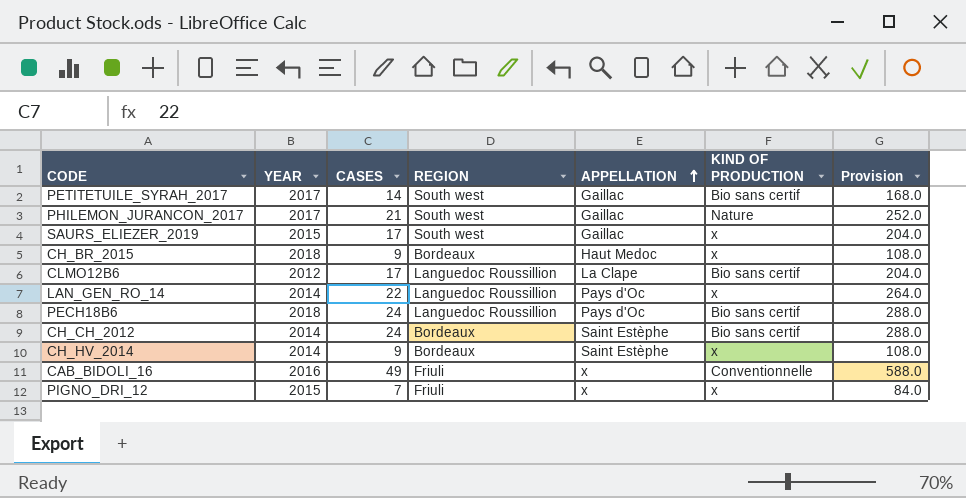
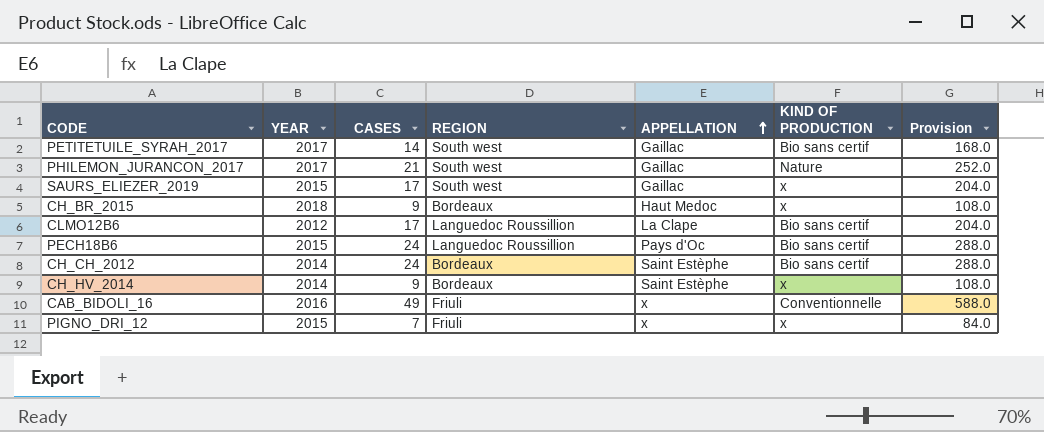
row LAN_GEN_RO_14: 2014 | 22 | Languedoc Roussillion | Pays d'Oc | x | 264.0 -> none
PECH18B6 | YEAR: 2018 -> 2015

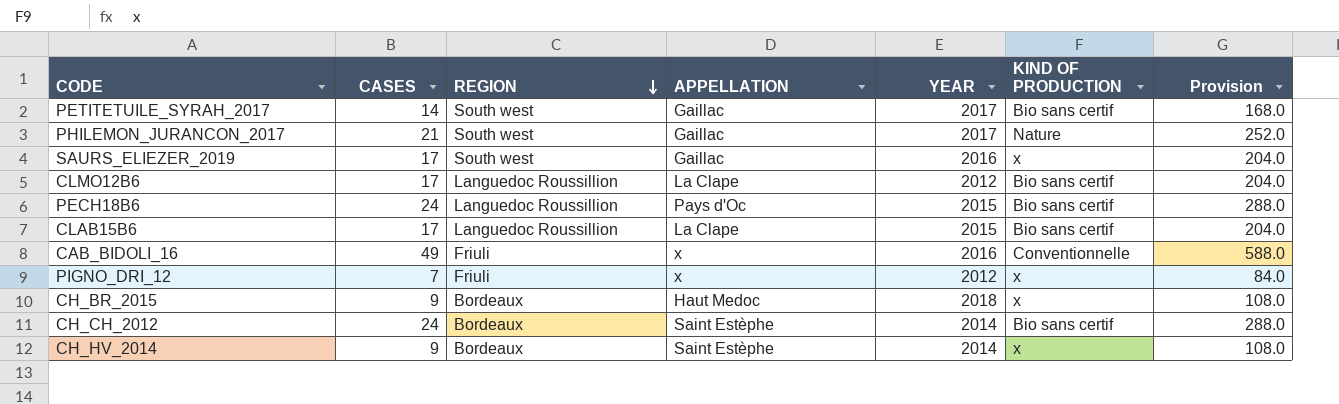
row order: APPELLATION ascending -> REGION descending
column YEAR | position: 2 -> 5
SAURS_ELIEZER_2019 | YEAR: 2015 -> 2016
row CLAB15B6: none -> 17 | Languedoc Roussillion | La Clape | 2015 | Bio sans certif | 204.0
PIGNO_DRI_12 | YEAR: 2015 -> 2012

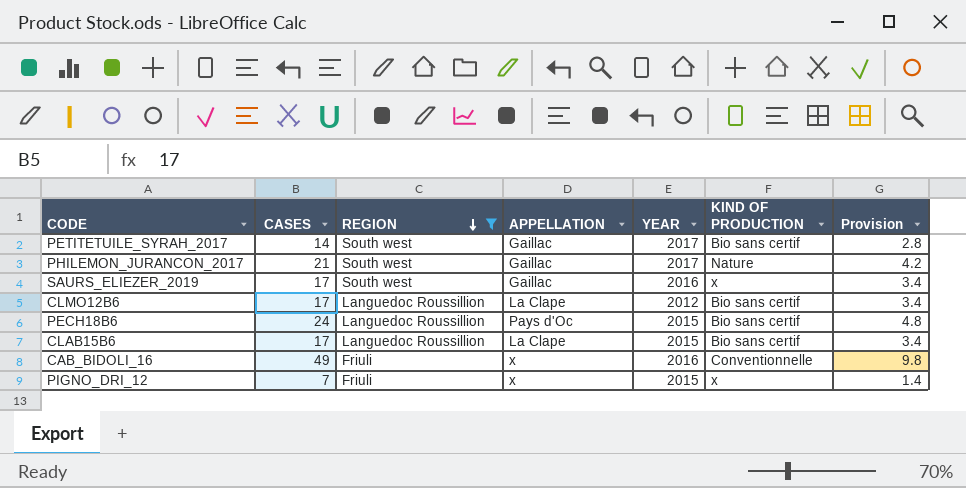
filter: none -> REGION != Bordeaux
column Provision | formula: [CASES] * 12 -> [CASES] * 0.2
PIGNO_DRI_12 | YEAR: 2012 -> 2015

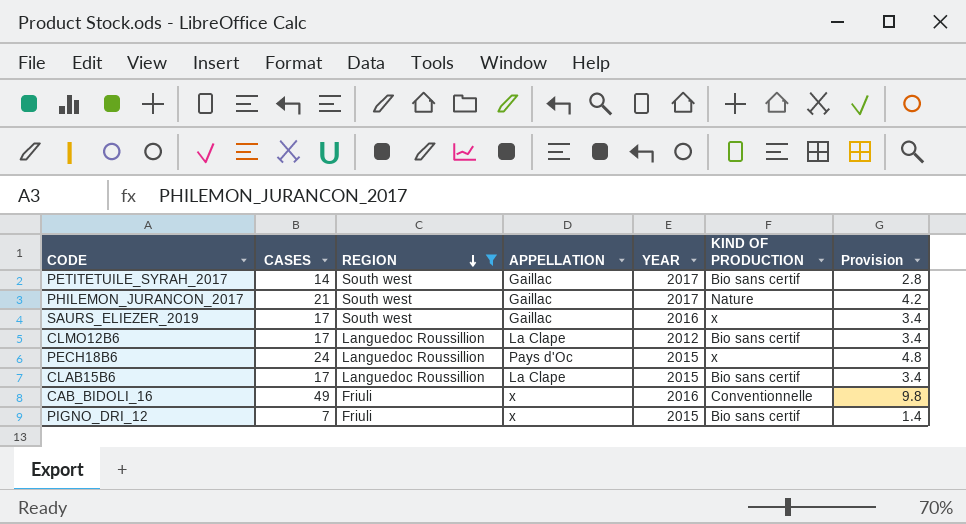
PECH18B6 | KIND OF PRODUCTION: Bio sans certif -> x
PIGNO_DRI_12 | KIND OF PRODUCTION: x -> Bio sans certif

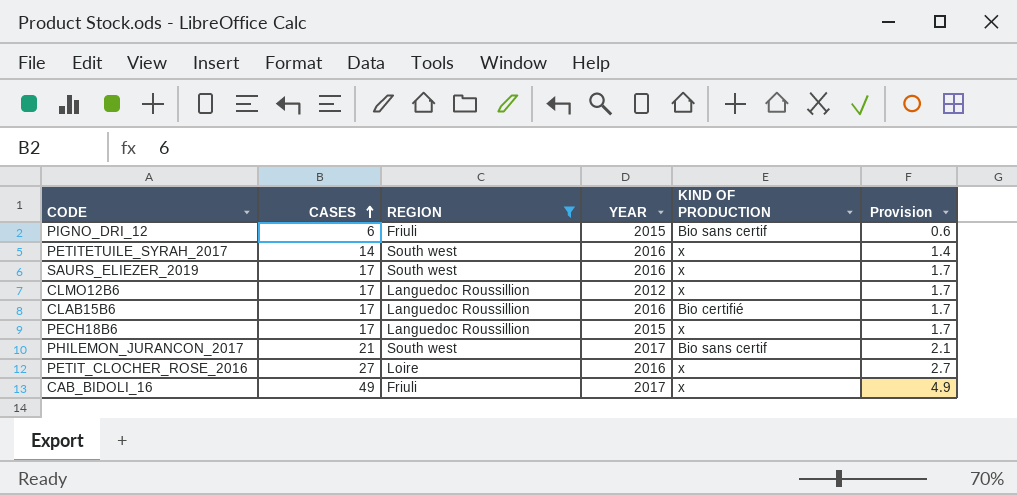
row order: REGION descending -> CASES ascending
column APPELLATION | position: 4 -> none
column Provision | formula: [CASES] * 0.2 -> [CASES] * 0.1
PIGNO_DRI_12 | CASES: 7 -> 6
PETITETUILE_SYRAH_2017 | YEAR: 2017 -> 2016
PETITETUILE_SYRAH_2017 | KIND OF PRODUCTION: Bio sans certif -> x
CLMO12B6 | KIND OF PRODUCTION: Bio sans certif -> x
CLAB15B6 | YEAR: 2015 -> 2016
CLAB15B6 | KIND OF PRODUCTION: Bio sans certif -> Bio certifié
PECH18B6 | CASES: 24 -> 17
PHILEMON_JURANCON_2017 | KIND OF PRODUCTION: Nature -> Bio sans certif
row PETIT_CLOCHER_ROSE_2016: none -> 27 | Loire | 2016 | x | 2.7
CAB_BIDOLI_16 | YEAR: 2016 -> 2017
CAB_BIDOLI_16 | KIND OF PRODUCTION: Conventionnelle -> x

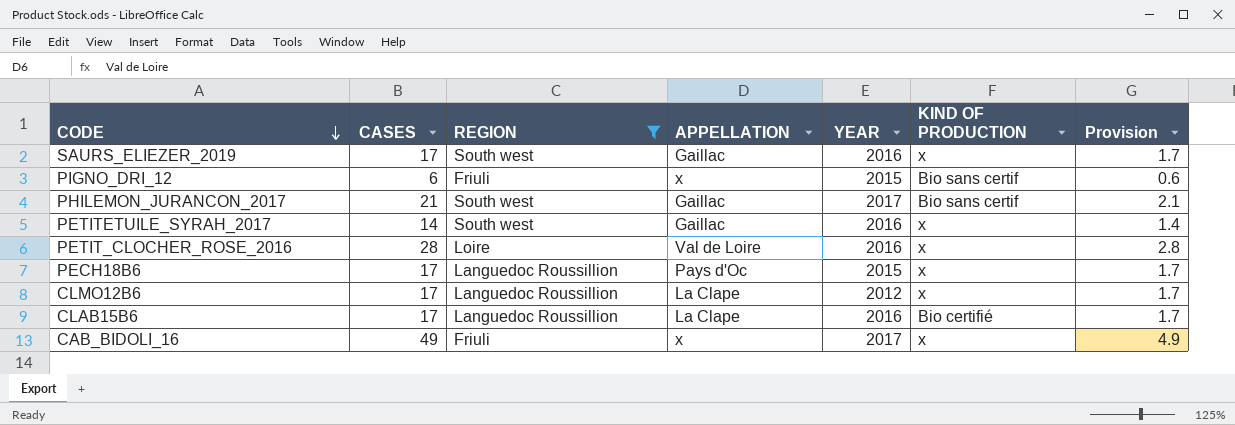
row order: CASES ascending -> CODE descending
column APPELLATION | position: none -> 4
PETIT_CLOCHER_ROSE_2016 | CASES: 27 -> 28
PETIT_CLOCHER_ROSE_2016 | Provision: 2.7 -> 2.8

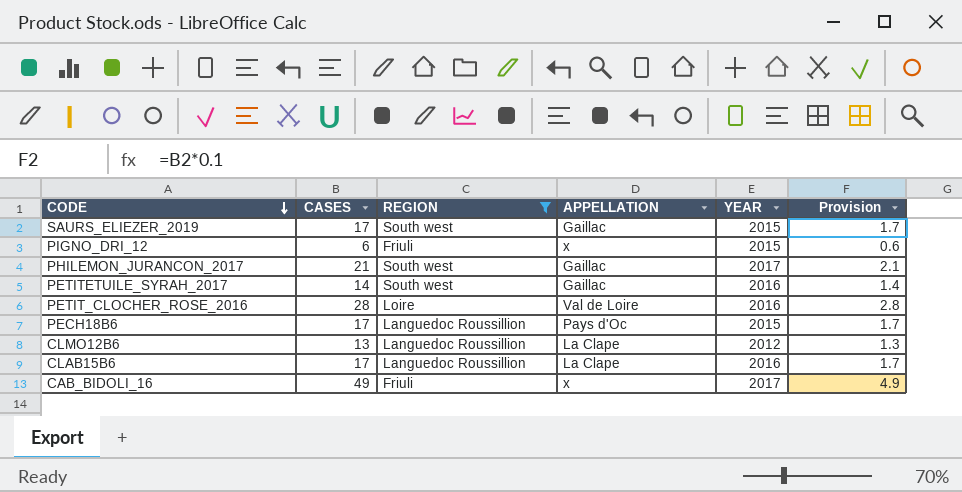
column KIND OF PRODUCTION | position: 6 -> none
SAURS_ELIEZER_2019 | YEAR: 2016 -> 2015
CLMO12B6 | CASES: 17 -> 13
CLMO12B6 | Provision: 1.7 -> 1.3

